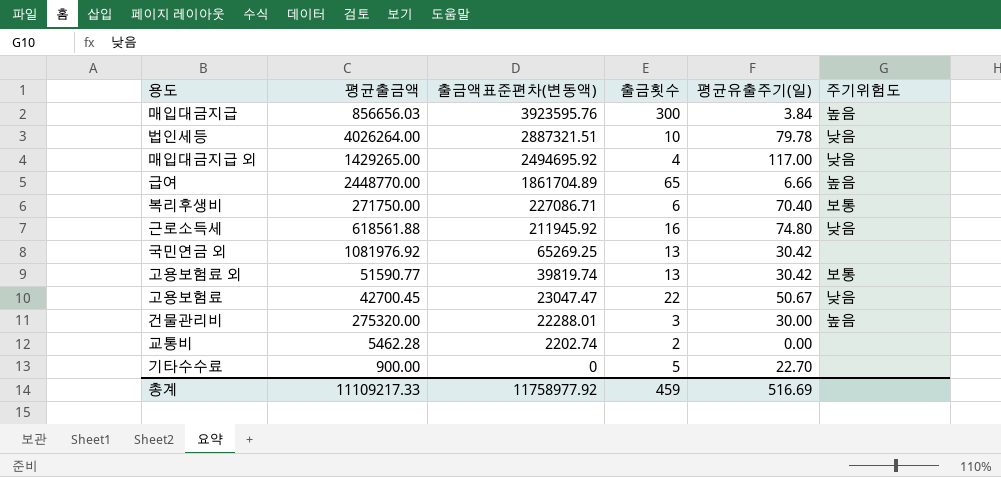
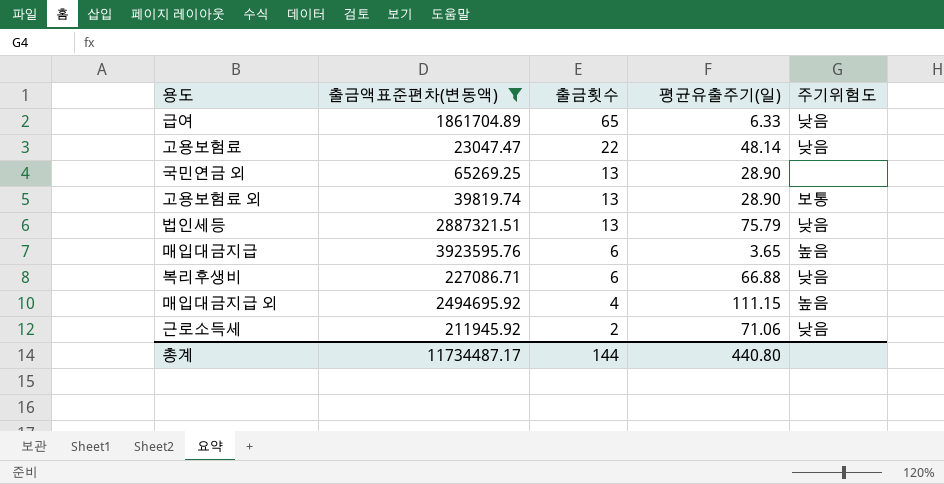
filter: none -> 출금액표준편차(변동액) >= 23047.47
row order: 출금액표준편차(변동액) descending -> 출금횟수 descending
column 평균출금액 | position: 2 -> none
급여 | 평균유출주기(일): 6.66 -> 6.33
급여 | 주기위험도: 높음 -> 낮음
고용보험료 | 평균유출주기(일): 50.67 -> 48.14
국민연금 외 | 평균유출주기(일): 30.42 -> 28.90
고용보험료 외 | 평균유출주기(일): 30.42 -> 28.90
법인세등 | 출금횟수: 10 -> 13
법인세등 | 평균유출주기(일): 79.78 -> 75.79
매입대금지급 | 출금횟수: 300 -> 6
매입대금지급 | 평균유출주기(일): 3.84 -> 3.65
복리후생비 | 평균유출주기(일): 70.40 -> 66.88
복리후생비 | 주기위험도: 보통 -> 낮음
매입대금지급 외 | 평균유출주기(일): 117.00 -> 111.15
매입대금지급 외 | 주기위험도: 낮음 -> 높음
근로소득세 | 출금횟수: 16 -> 2
근로소득세 | 평균유출주기(일): 74.80 -> 71.06
총계 | 출금액표준편차(변동액): 11758977.92 -> 11734487.17
총계 | 출금횟수: 459 -> 144
총계 | 평균유출주기(일): 516.69 -> 440.80

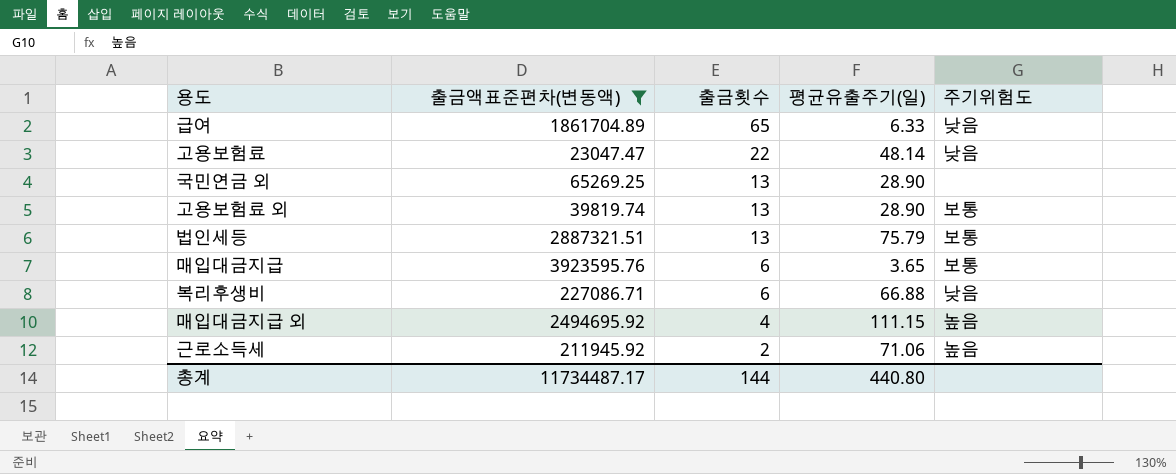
법인세등 | 주기위험도: 낮음 -> 보통
매입대금지급 | 주기위험도: 높음 -> 보통
근로소득세 | 주기위험도: 낮음 -> 높음

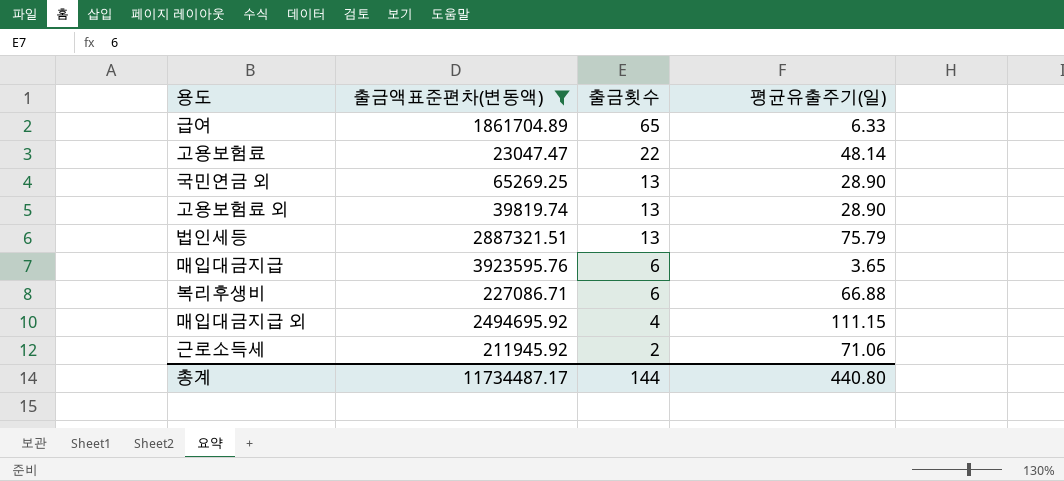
column 주기위험도 | position: 5 -> none

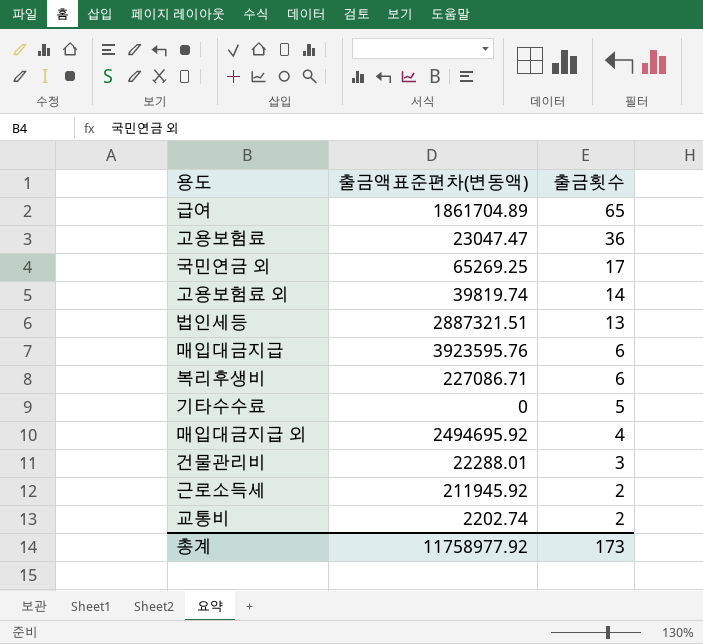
filter: 출금액표준편차(변동액) >= 23047.47 -> none
column 평균유출주기(일) | position: 4 -> none
고용보험료 | 출금횟수: 22 -> 36
국민연금 외 | 출금횟수: 13 -> 17
고용보험료 외 | 출금횟수: 13 -> 14
총계 | 출금액표준편차(변동액): 11734487.17 -> 11758977.92
총계 | 출금횟수: 144 -> 173

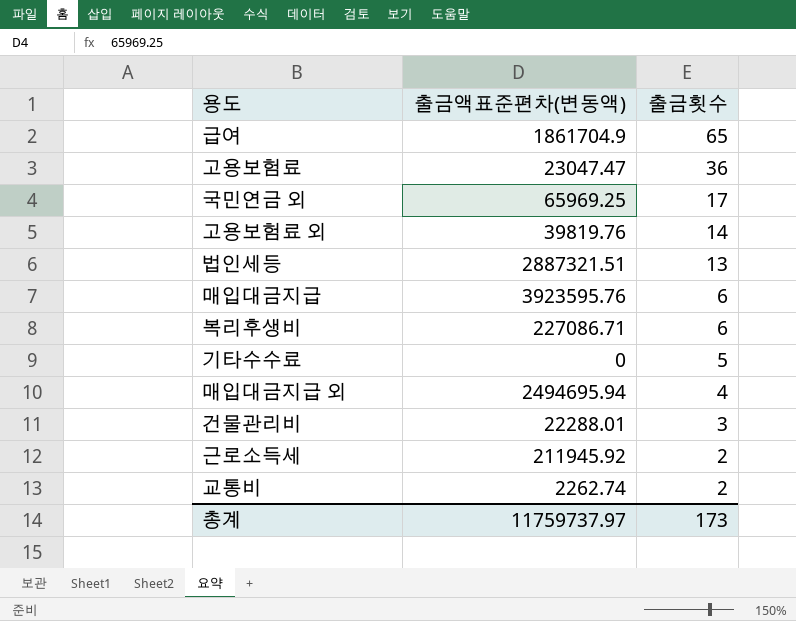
급여 | 출금액표준편차(변동액): 1861704.89 -> 1861704.9
국민연금 외 | 출금액표준편차(변동액): 65269.25 -> 65969.25
고용보험료 외 | 출금액표준편차(변동액): 39819.74 -> 39819.76
매입대금지급 외 | 출금액표준편차(변동액): 2494695.92 -> 2494695.94
교통비 | 출금액표준편차(변동액): 2202.74 -> 2262.74
총계 | 출금액표준편차(변동액): 11758977.92 -> 11759737.97

